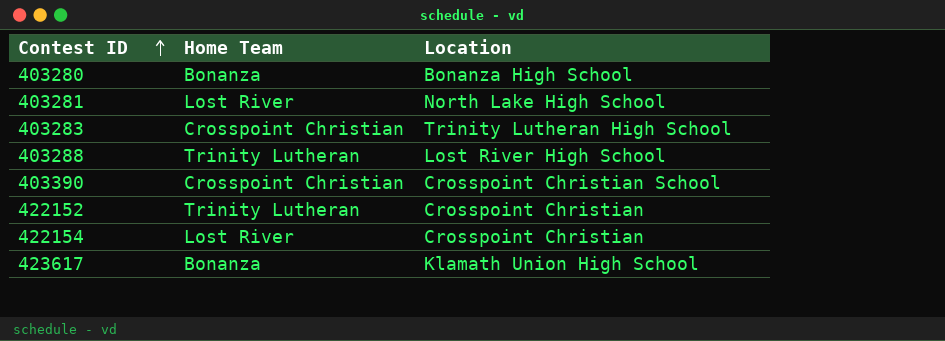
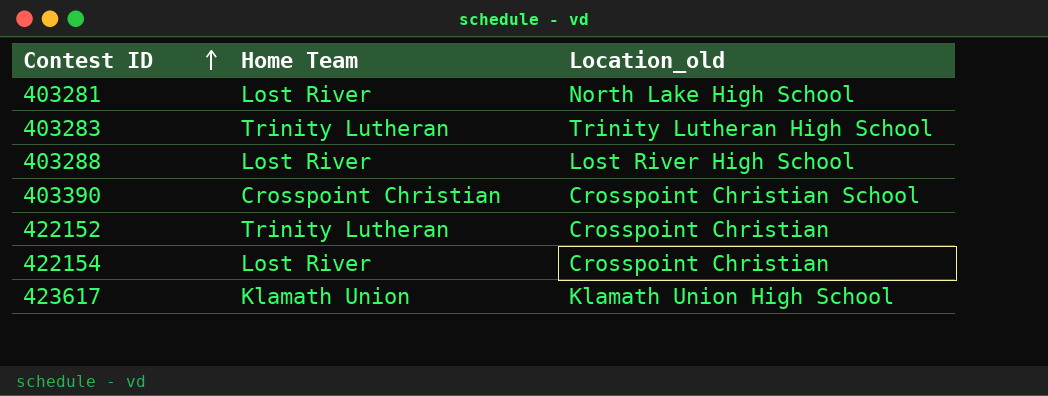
column name: Location -> Location_old
row 403280: Bonanza | Bonanza High School -> none
403283 | Home Team: Crosspoint Christian -> Trinity Lutheran
403288 | Home Team: Trinity Lutheran -> Lost River
423617 | Home Team: Bonanza -> Klamath Union

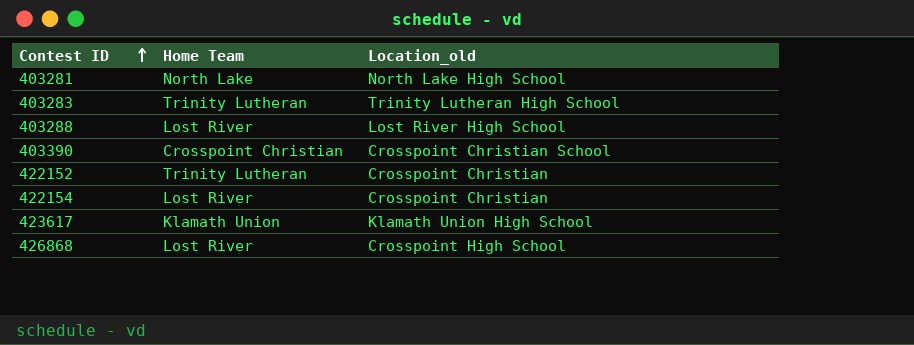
403281 | Home Team: Lost River -> North Lake
row 426868: none -> Lost River | Crosspoint High School

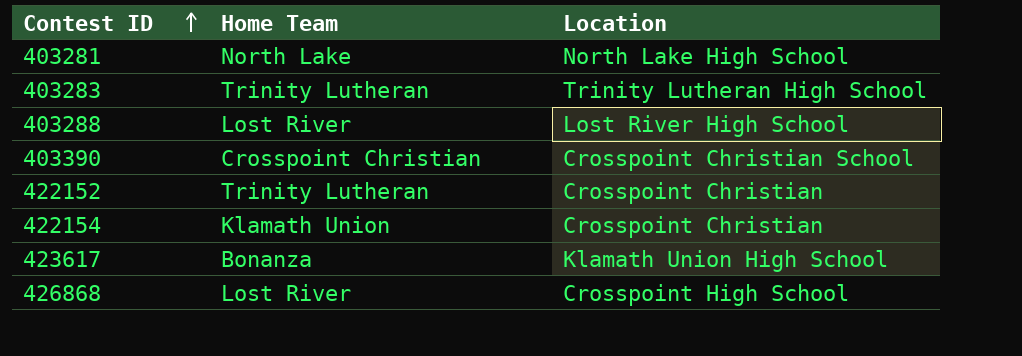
column name: Location_old -> Location
422154 | Home Team: Lost River -> Klamath Union
423617 | Home Team: Klamath Union -> Bonanza

